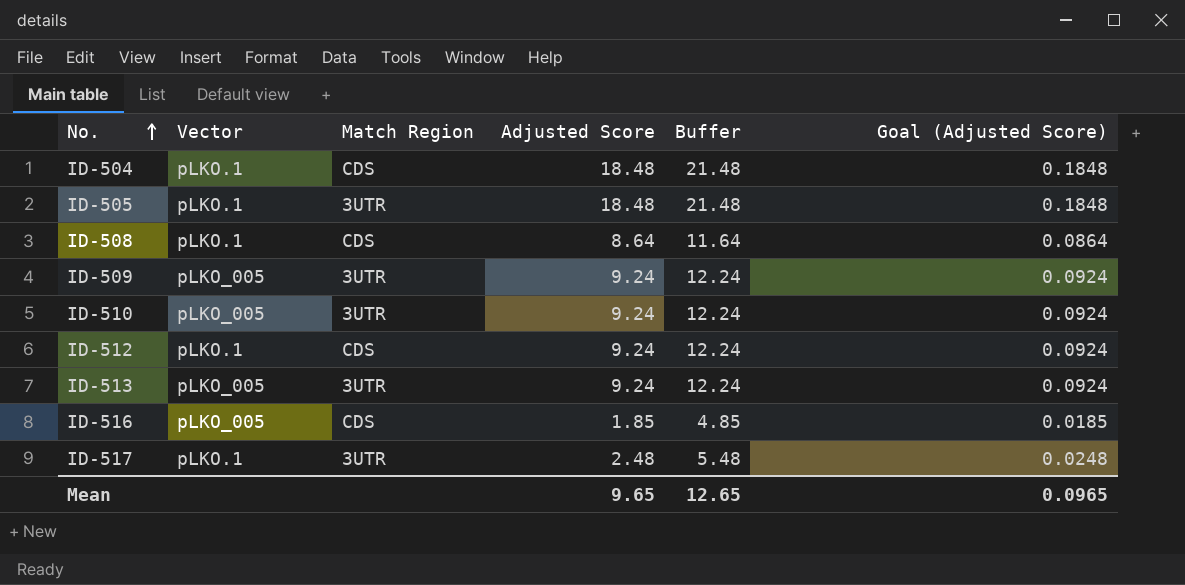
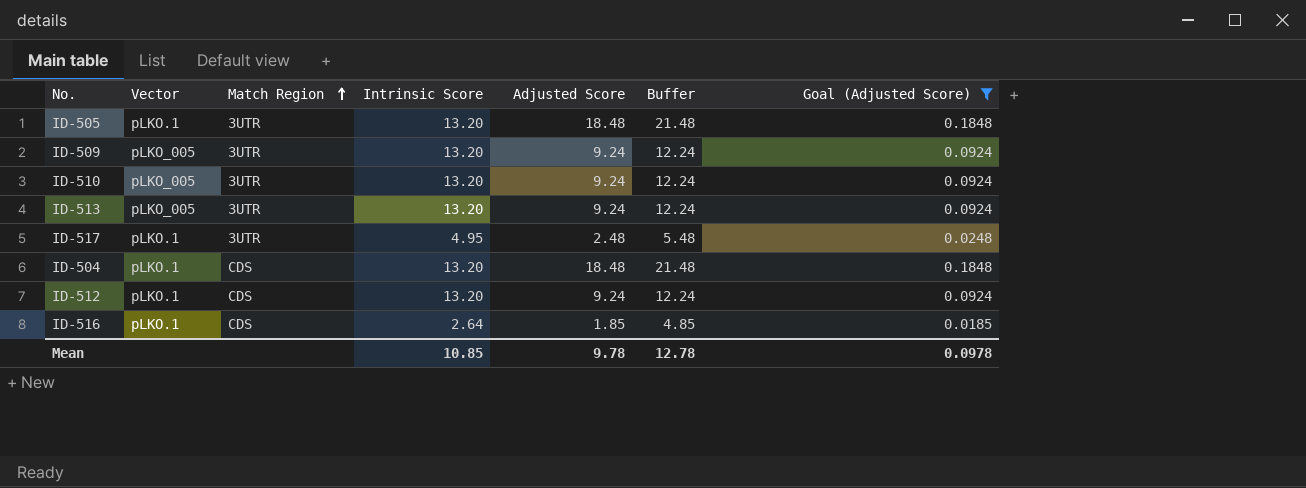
filter: none -> Goal (Adjusted Score) != 0.0864
row order: No. ascending -> Match Region ascending
column Intrinsic Score | position: none -> 4
ID-516 | Vector: pLKO_005 -> pLKO.1
Mean | Adjusted Score: 9.65 -> 9.78
Mean | Buffer: 12.65 -> 12.78
Mean | Goal (Adjusted Score): 0.0965 -> 0.0978

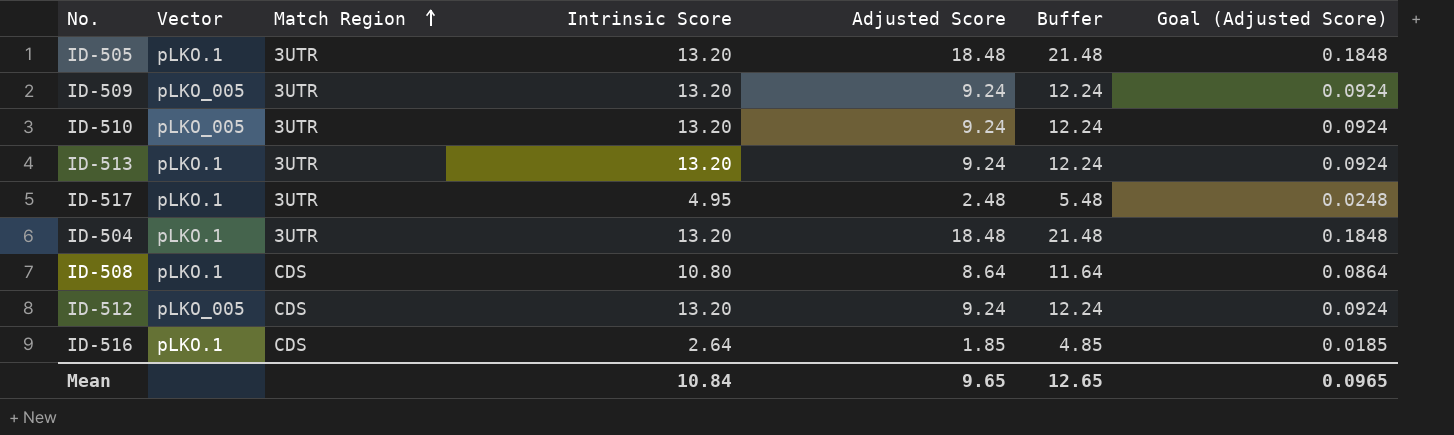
filter: Goal (Adjusted Score) != 0.0864 -> none
ID-513 | Vector: pLKO_005 -> pLKO.1
ID-504 | Match Region: CDS -> 3UTR
ID-512 | Vector: pLKO.1 -> pLKO_005
Mean | Intrinsic Score: 10.85 -> 10.84
Mean | Adjusted Score: 9.78 -> 9.65
Mean | Buffer: 12.78 -> 12.65
Mean | Goal (Adjusted Score): 0.0978 -> 0.0965

